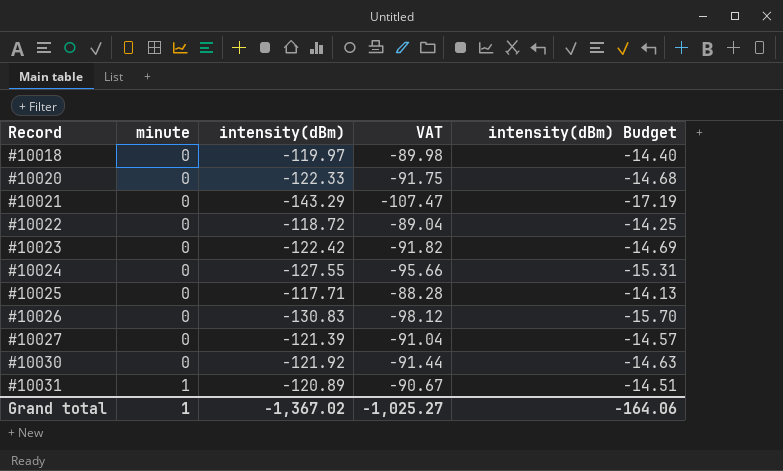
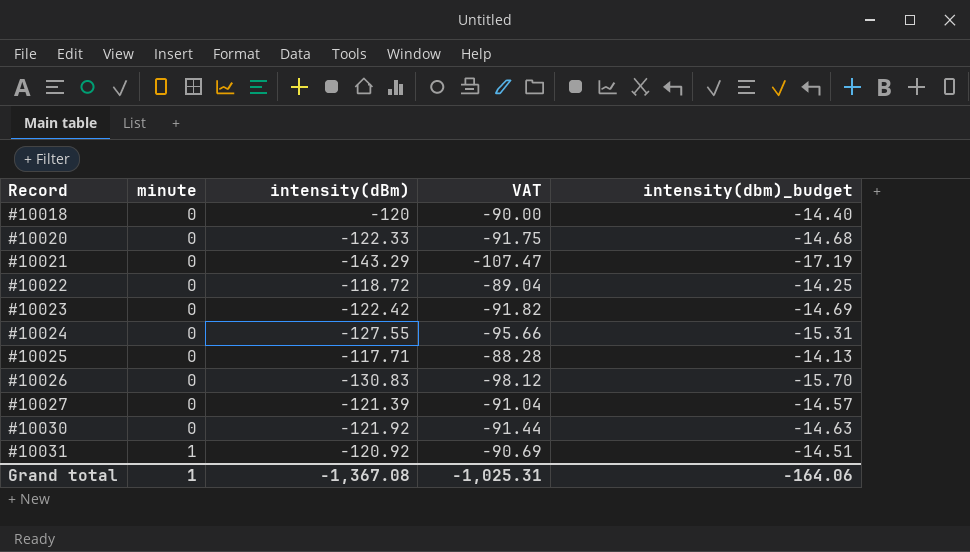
column name: intensity(dBm) Budget -> intensity(dbm)_budget
#10018 | intensity(dBm): -119.97 -> -120
#10018 | VAT: -89.98 -> -90.00
#10031 | intensity(dBm): -120.89 -> -120.92
#10031 | VAT: -90.67 -> -90.69
Grand total | intensity(dBm): -1,367.02 -> -1,367.08
Grand total | VAT: -1,025.27 -> -1,025.31

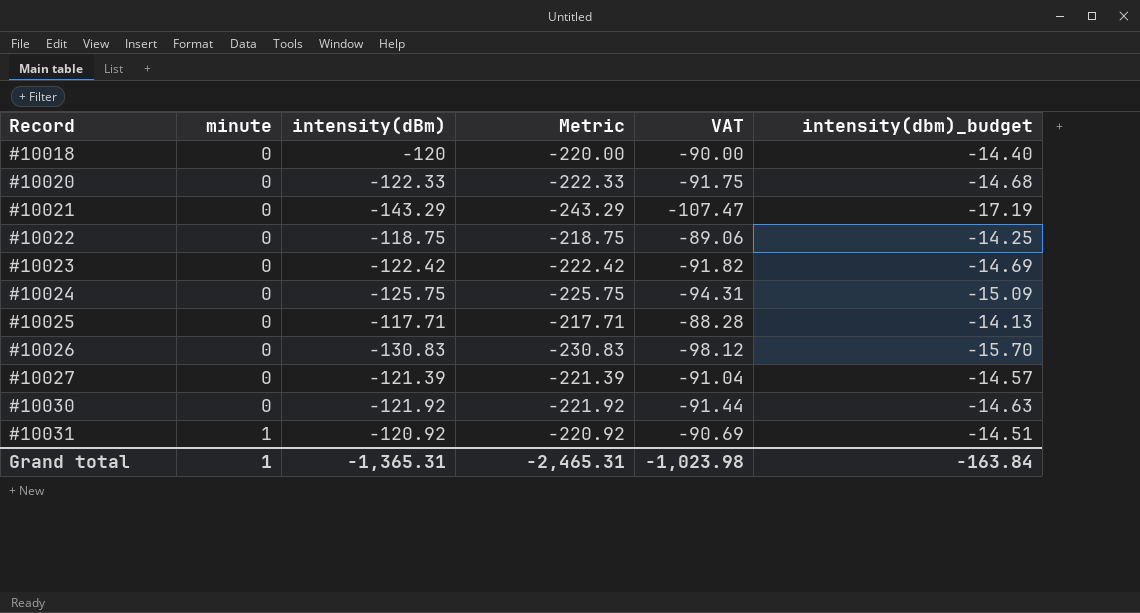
column Metric | formula: none -> [intensity(dBm)] - 100
#10022 | intensity(dBm): -118.72 -> -118.75
#10022 | VAT: -89.04 -> -89.06
#10024 | intensity(dBm): -127.55 -> -125.75
#10024 | VAT: -95.66 -> -94.31
#10024 | intensity(dbm)_budget: -15.31 -> -15.09
Grand total | intensity(dBm): -1,367.08 -> -1,365.31
Grand total | VAT: -1,025.31 -> -1,023.98
Grand total | intensity(dbm)_budget: -164.06 -> -163.84

